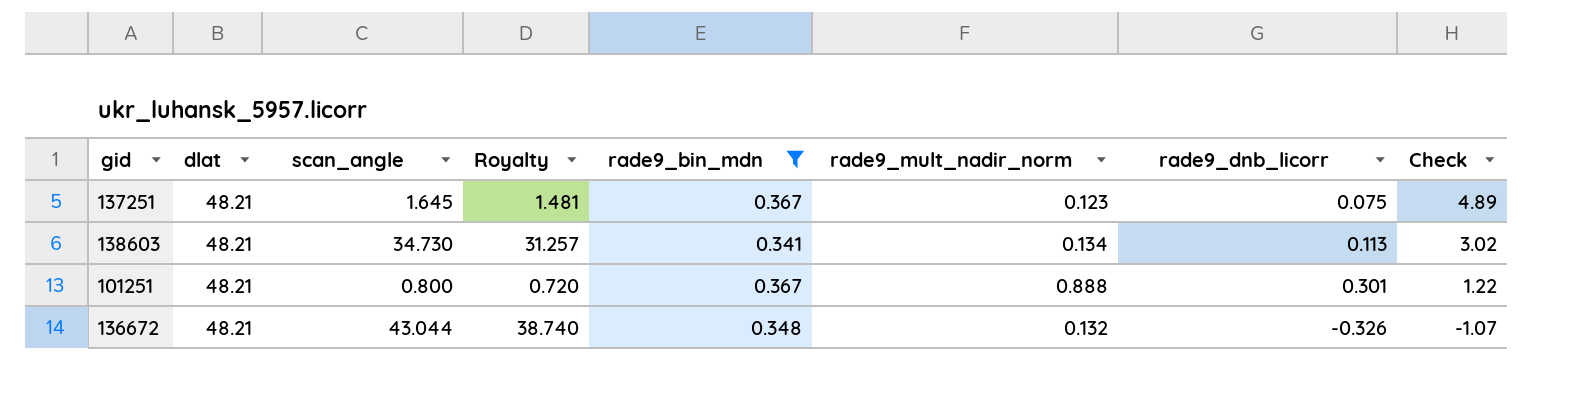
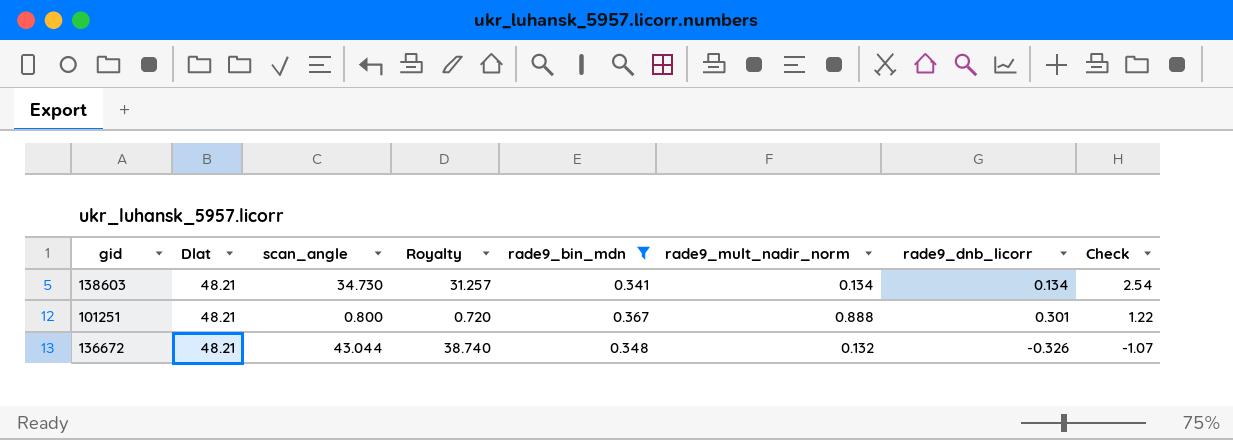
column name: dlat -> Dlat
row 137251: 48.21 | 1.645 | 1.481 | 0.367 | 0.123 | 0.075 | 4.89 -> none
138603 | rade9_dnb_licorr: 0.113 -> 0.134
138603 | Check: 3.02 -> 2.54

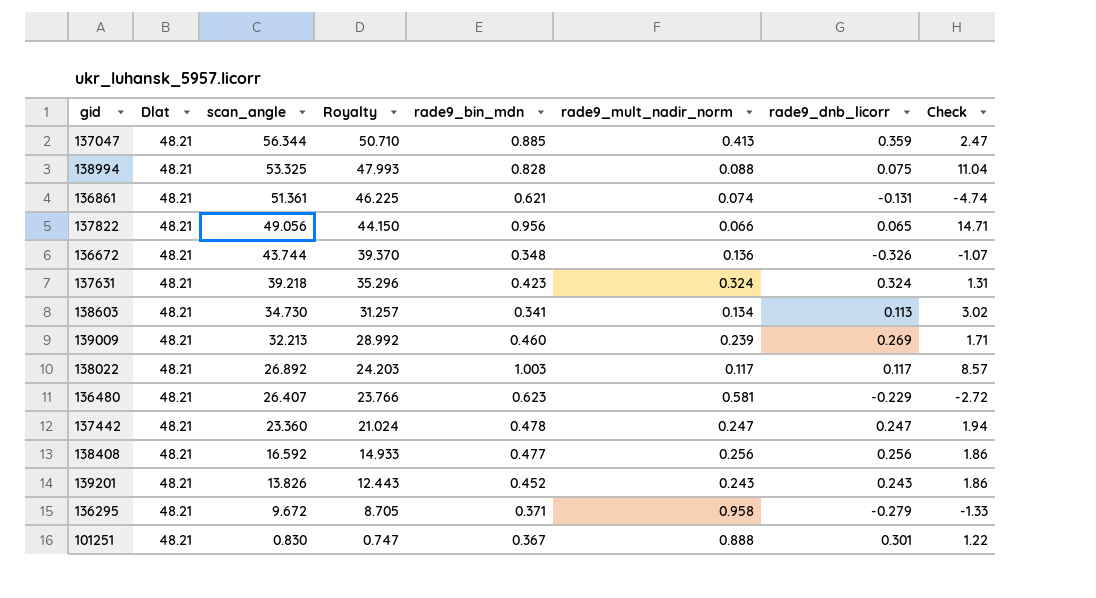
filter: rade9_bin_mdn <= 0.367 -> none
row order: Check descending -> scan_angle descending
136672 | scan_angle: 43.044 -> 43.744
136672 | Royalty: 38.740 -> 39.370
136672 | rade9_mult_nadir_norm: 0.132 -> 0.136
138603 | rade9_dnb_licorr: 0.134 -> 0.113
138603 | Check: 2.54 -> 3.02
101251 | scan_angle: 0.800 -> 0.830
101251 | Royalty: 0.720 -> 0.747

